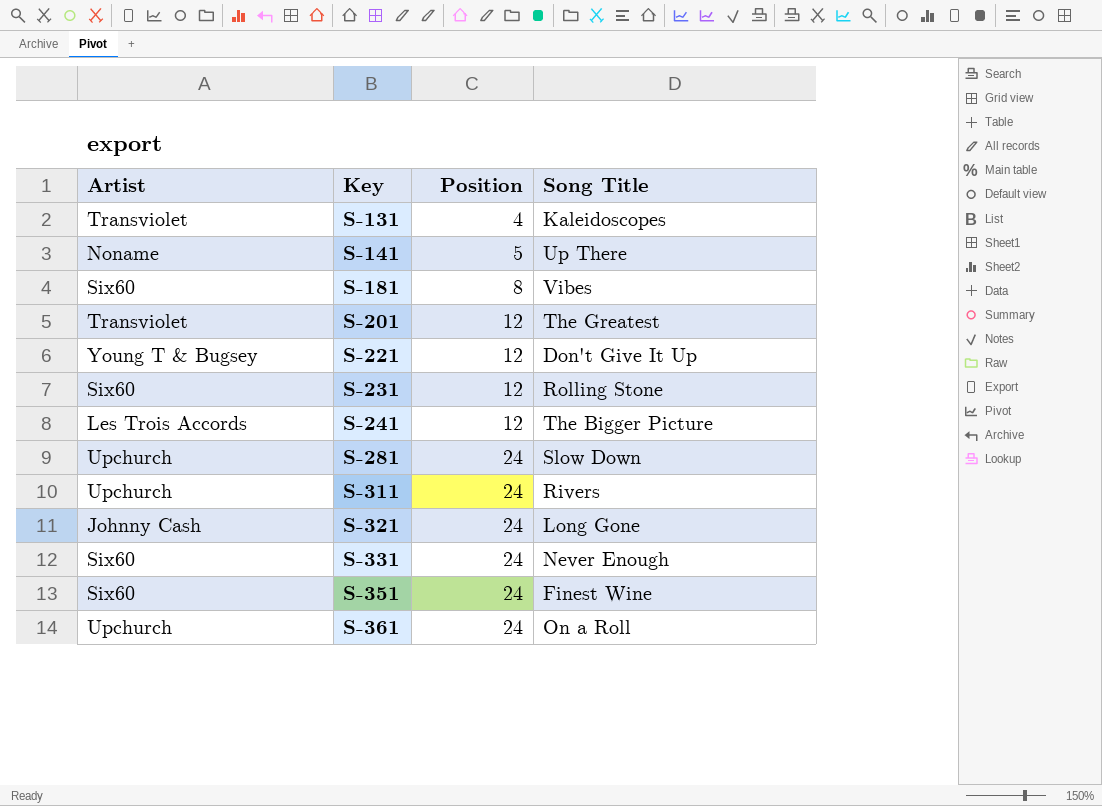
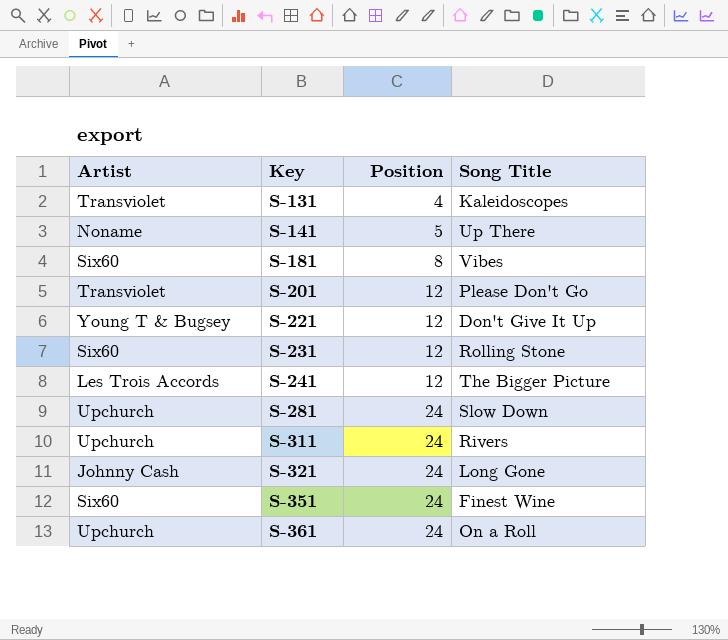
row S-331: Six60 | 24 | Never Enough -> none
S-201 | Song Title: The Greatest -> Please Don't Go

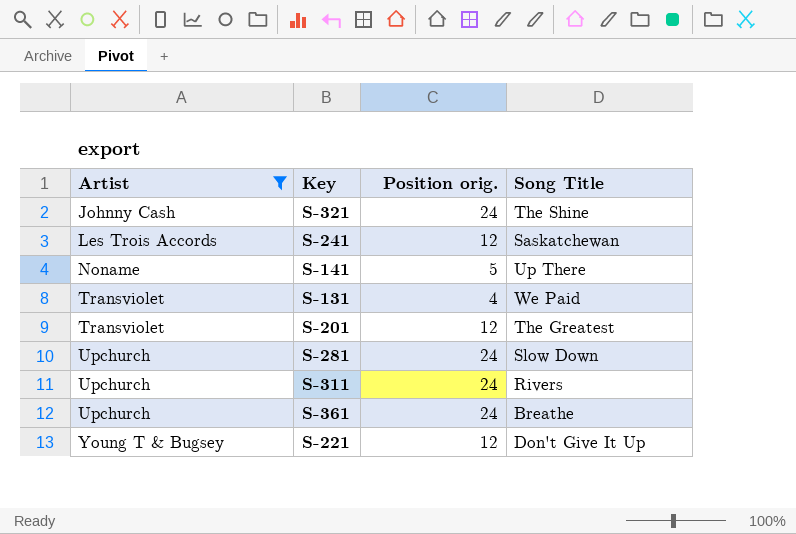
filter: none -> Artist != Six60
row order: Key ascending -> Artist ascending
column name: Position -> Position orig.
S-321 | Song Title: Long Gone -> The Shine
S-241 | Song Title: The Bigger Picture -> Saskatchewan
S-131 | Song Title: Kaleidoscopes -> We Paid
S-201 | Song Title: Please Don't Go -> The Greatest
S-361 | Song Title: On a Roll -> Breathe

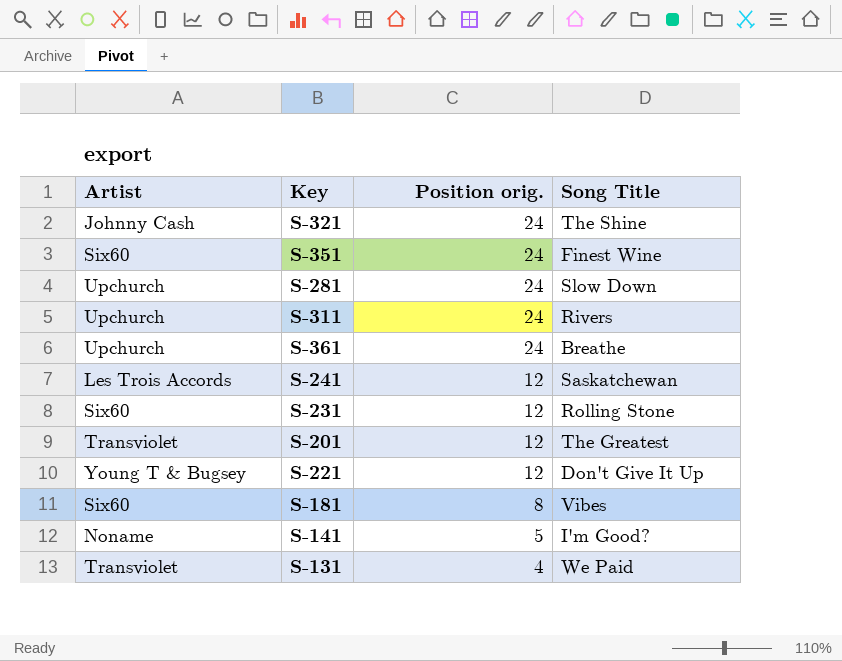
filter: Artist != Six60 -> none
row order: Artist ascending -> Position orig. descending
S-141 | Song Title: Up There -> I'm Good?

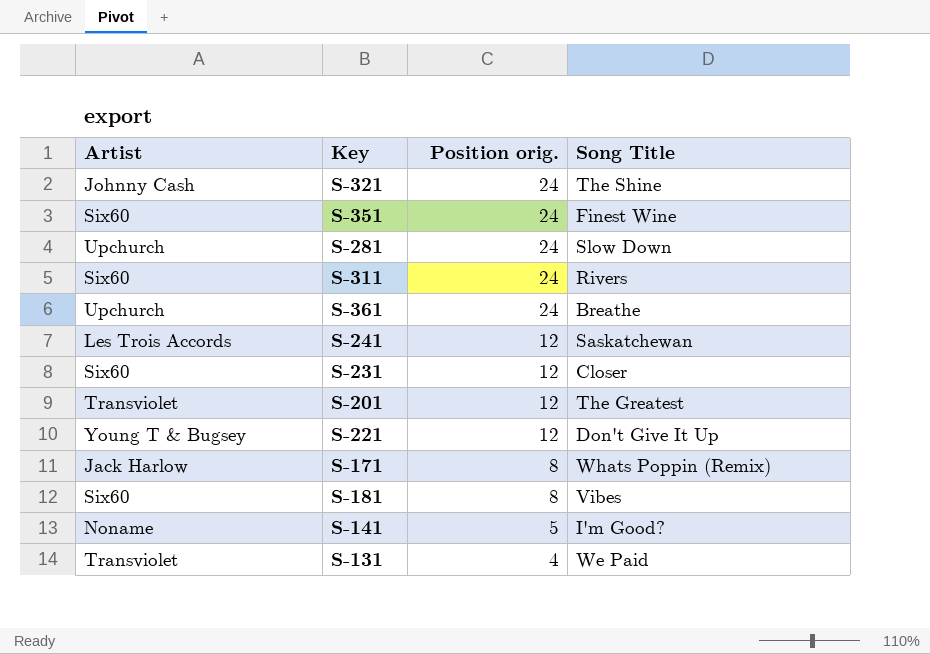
S-311 | Artist: Upchurch -> Six60
S-231 | Song Title: Rolling Stone -> Closer
row S-171: none -> Jack Harlow | 8 | Whats Poppin (Remix)

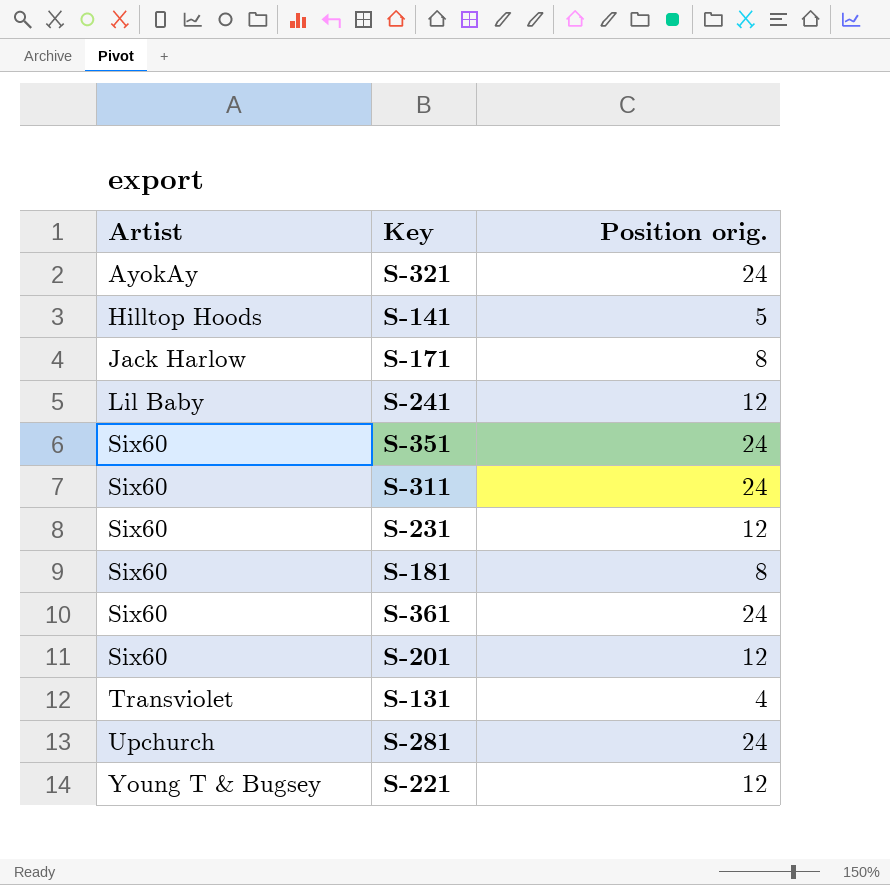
row order: Position orig. descending -> Artist ascending
column Song Title | position: 4 -> none
S-321 | Artist: Johnny Cash -> AyokAy
S-141 | Artist: Noname -> Hilltop Hoods
S-241 | Artist: Les Trois Accords -> Lil Baby
S-361 | Artist: Upchurch -> Six60
S-201 | Artist: Transviolet -> Six60

